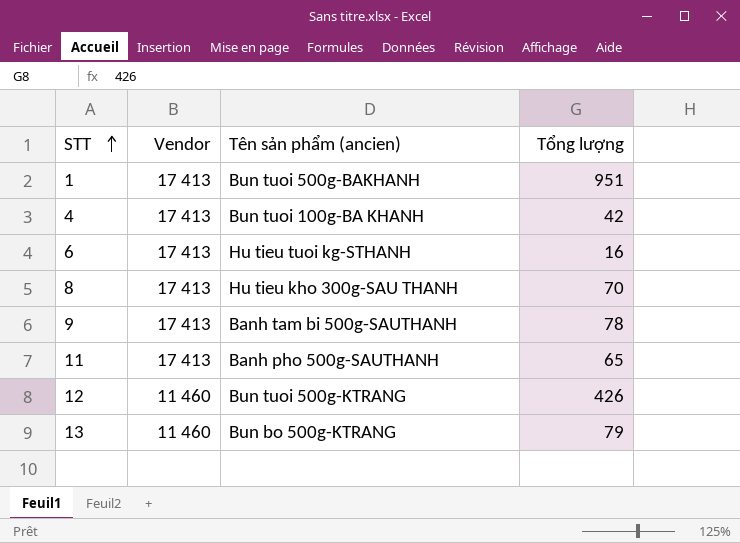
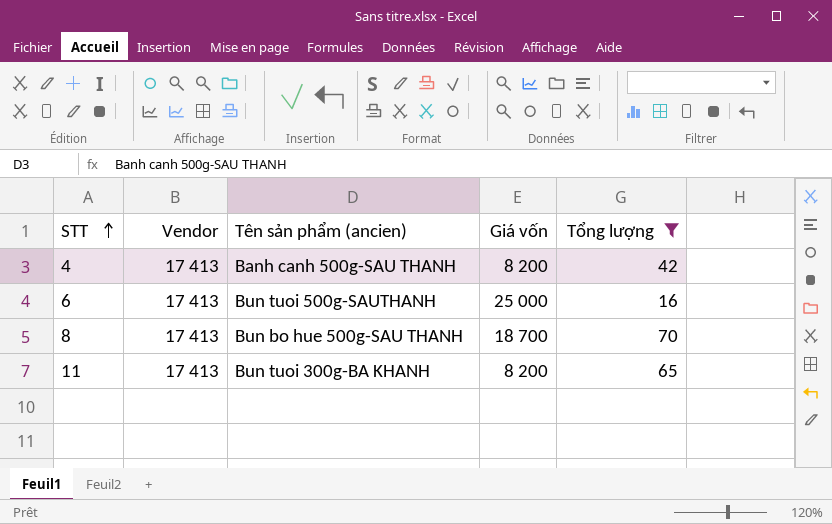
filter: none -> Tổng lượng <= 70
column Giá vốn | position: none -> 4
4 | Tên sản phẩm (ancien): Bun tuoi 100g-BA KHANH -> Banh canh 500g-SAU THANH
6 | Tên sản phẩm (ancien): Hu tieu tuoi kg-STHANH -> Bun tuoi 500g-SAUTHANH
8 | Tên sản phẩm (ancien): Hu tieu kho 300g-SAU THANH -> Bun bo hue 500g-SAU THANH
11 | Tên sản phẩm (ancien): Banh pho 500g-SAUTHANH -> Bun tuoi 300g-BA KHANH

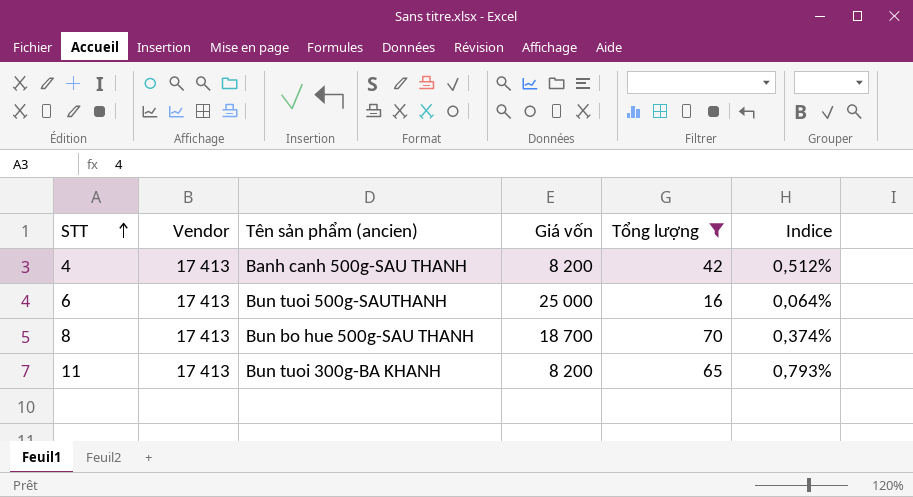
column Indice | formula: none -> [Tổng lượng] / [Giá vốn]

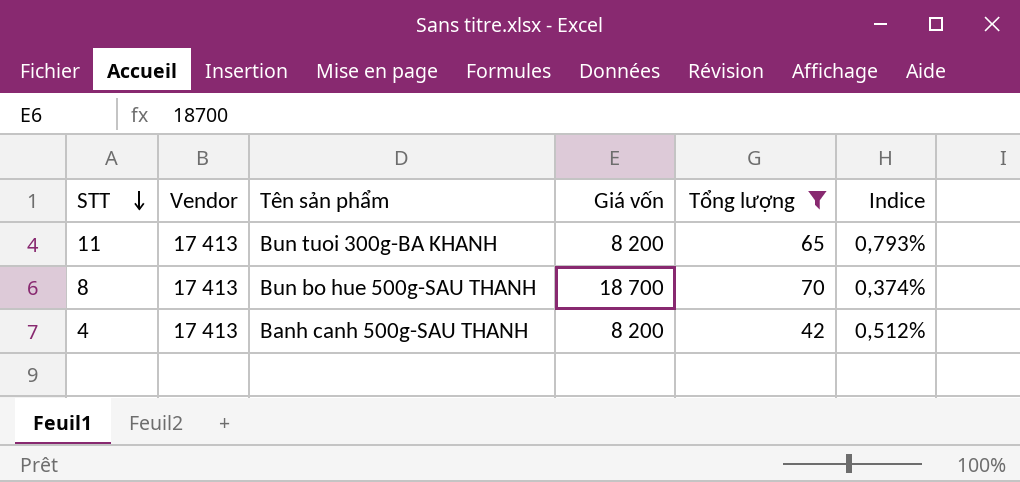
row order: STT ascending -> STT descending
column name: Tên sản phẩm (ancien) -> Tên sản phẩm
row 6: 17 413 | Bun tuoi 500g-SAUTHANH | 25 000 | 16 | 0,064% -> none

